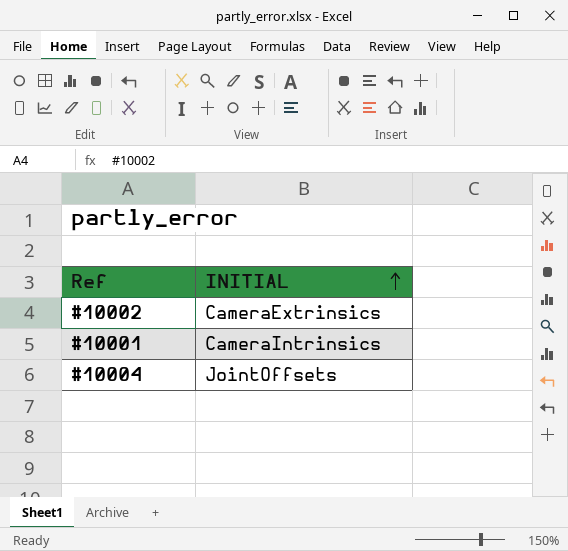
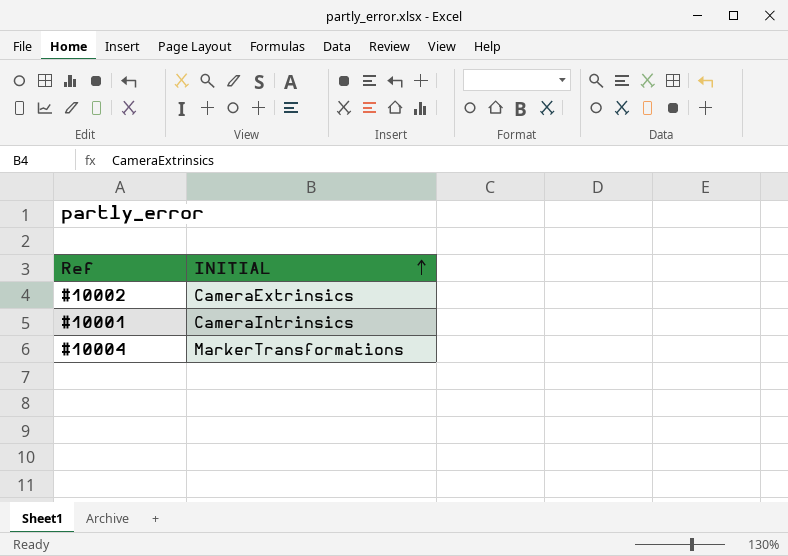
#10004 | INITIAL: JointOffsets -> MarkerTransformations

